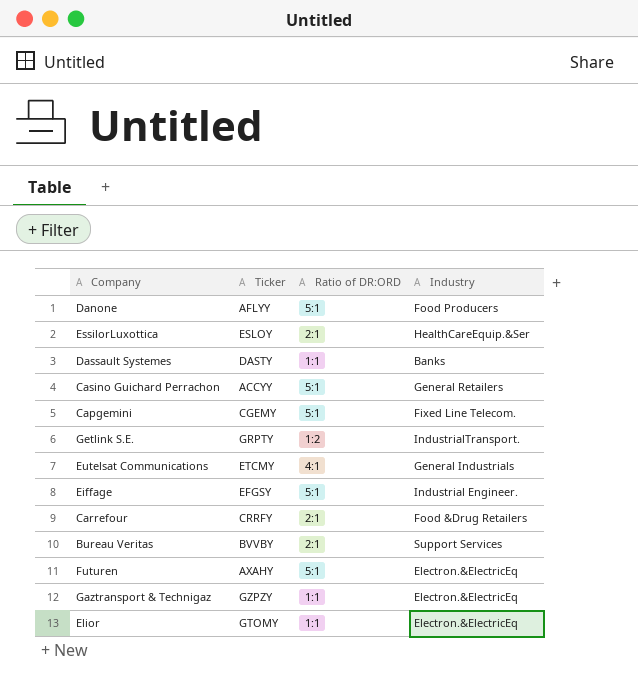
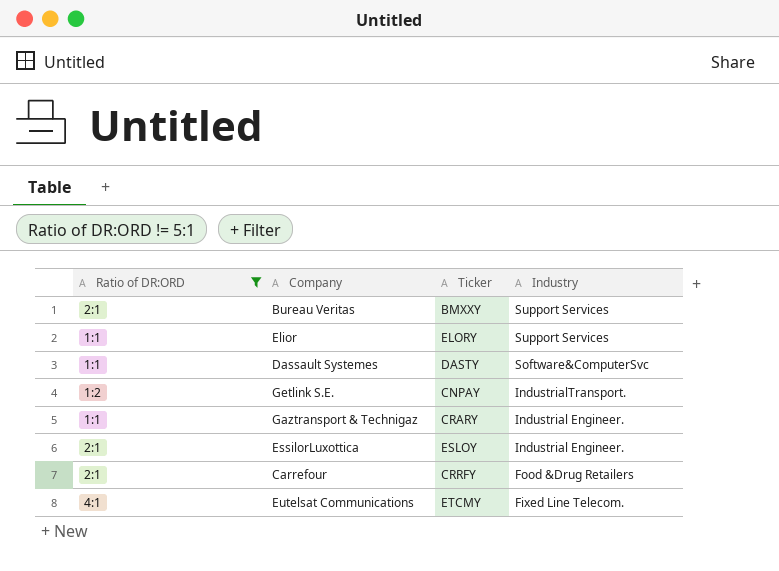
filter: none -> Ratio of DR:ORD != 5:1
row order: none -> Industry descending
column Ratio of DR:ORD | position: 3 -> 1
Bureau Veritas | Ticker: BVVBY -> BMXXY
Elior | Ticker: GTOMY -> ELORY
Elior | Industry: Electron.&ElectricEq -> Support Services
Dassault Systemes | Industry: Banks -> Software&ComputerSvc
Getlink S.E. | Ticker: GRPTY -> CNPAY
Gaztransport & Technigaz | Ticker: GZPZY -> CRARY
Gaztransport & Technigaz | Industry: Electron.&ElectricEq -> Industrial Engineer.
EssilorLuxottica | Industry: HealthCareEquip.&Ser -> Industrial Engineer.
Eutelsat Communications | Industry: General Industrials -> Fixed Line Telecom.

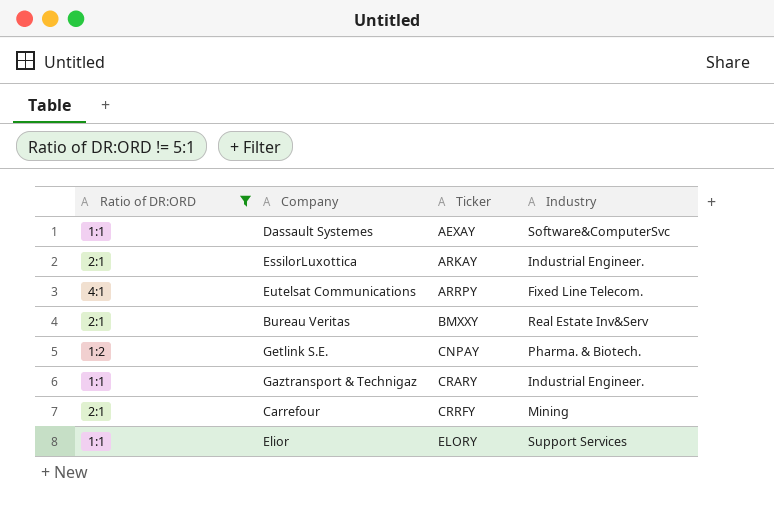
row order: Industry descending -> Ticker ascending
Dassault Systemes | Ticker: DASTY -> AEXAY
EssilorLuxottica | Ticker: ESLOY -> ARKAY
Eutelsat Communications | Ticker: ETCMY -> ARRPY
Bureau Veritas | Industry: Support Services -> Real Estate Inv&Serv
Getlink S.E. | Industry: IndustrialTransport. -> Pharma. & Biotech.
Carrefour | Industry: Food &Drug Retailers -> Mining

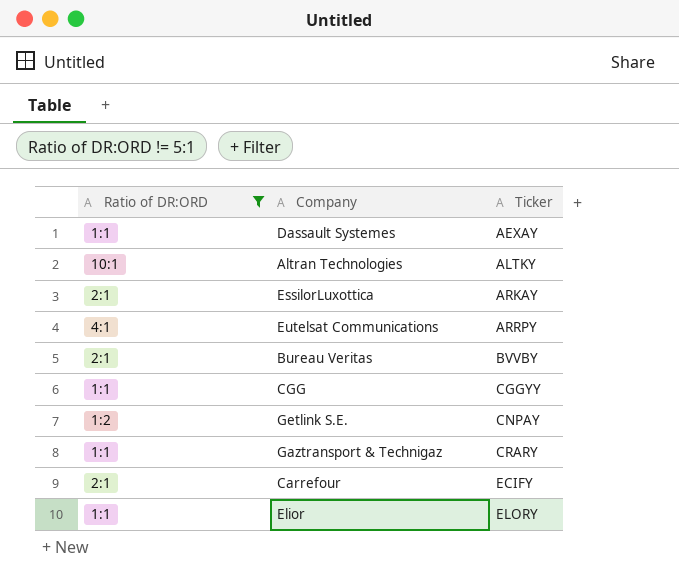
column Industry | position: 4 -> none
row Altran Technologies: none -> 10:1 | ALTKY
Bureau Veritas | Ticker: BMXXY -> BVVBY
row CGG: none -> 1:1 | CGGYY
Carrefour | Ticker: CRRFY -> ECIFY

